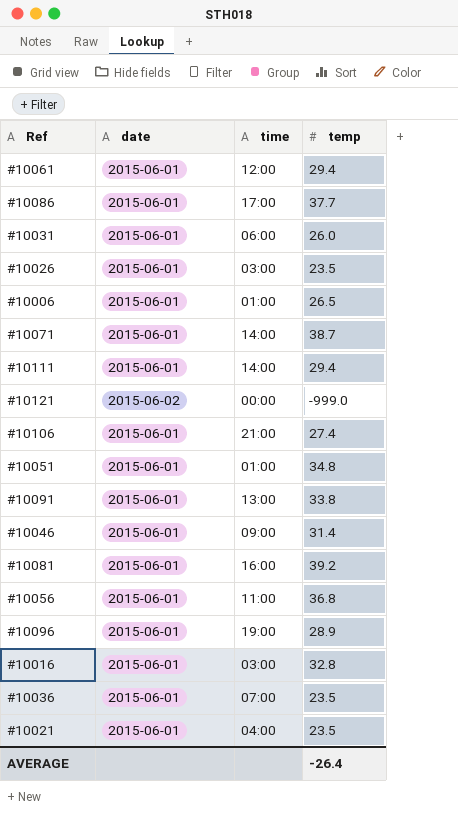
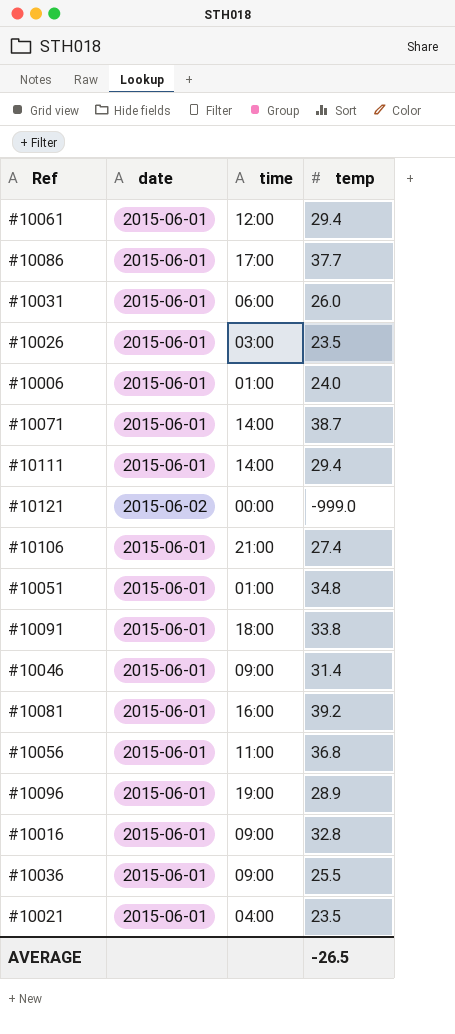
#10006 | temp: 26.5 -> 24.0
#10091 | time: 13:00 -> 18:00
#10016 | time: 03:00 -> 09:00
#10036 | time: 07:00 -> 09:00
#10036 | temp: 23.5 -> 25.5
AVERAGE | temp: -26.4 -> -26.5

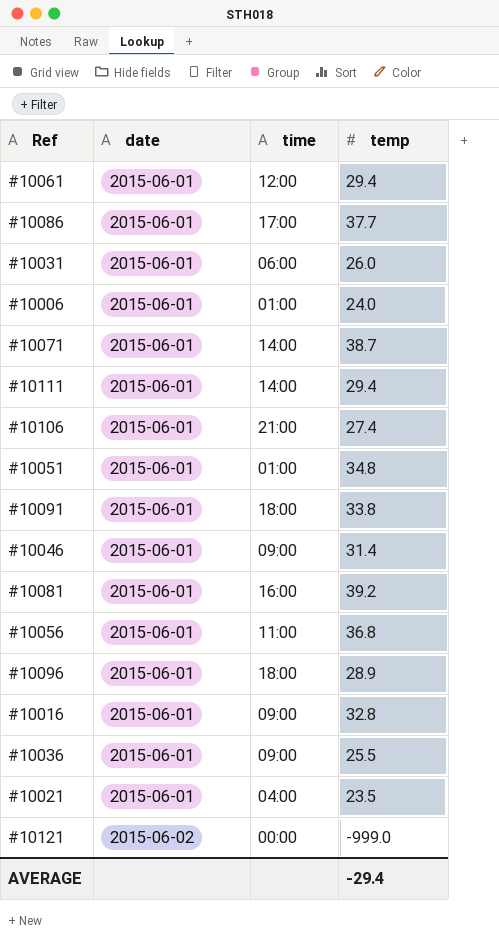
row order: none -> date ascending
row #10026: 2015-06-01 | 03:00 | 23.5 -> none
#10096 | time: 19:00 -> 18:00
AVERAGE | temp: -26.5 -> -29.4

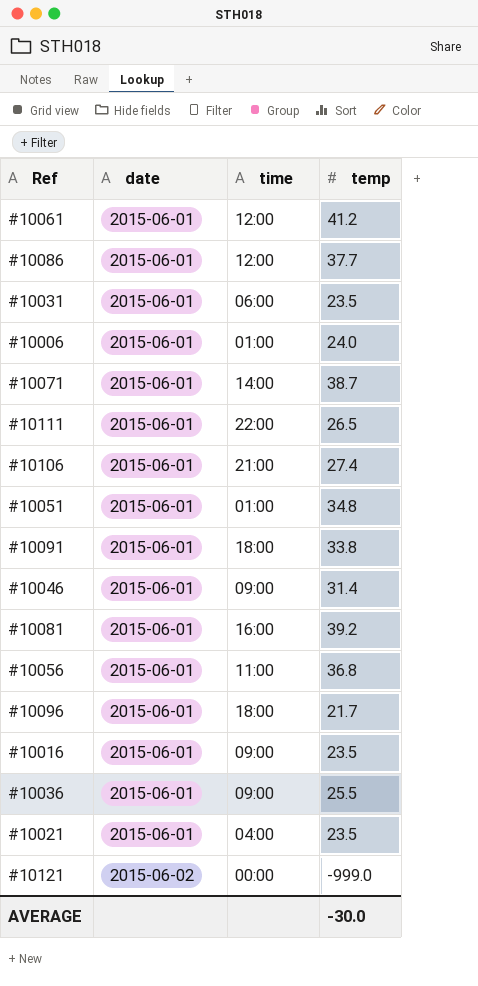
#10061 | temp: 29.4 -> 41.2
#10086 | time: 17:00 -> 12:00
#10031 | temp: 26.0 -> 23.5
#10111 | time: 14:00 -> 22:00
#10111 | temp: 29.4 -> 26.5
#10096 | temp: 28.9 -> 21.7
#10016 | temp: 32.8 -> 23.5
AVERAGE | temp: -29.4 -> -30.0

